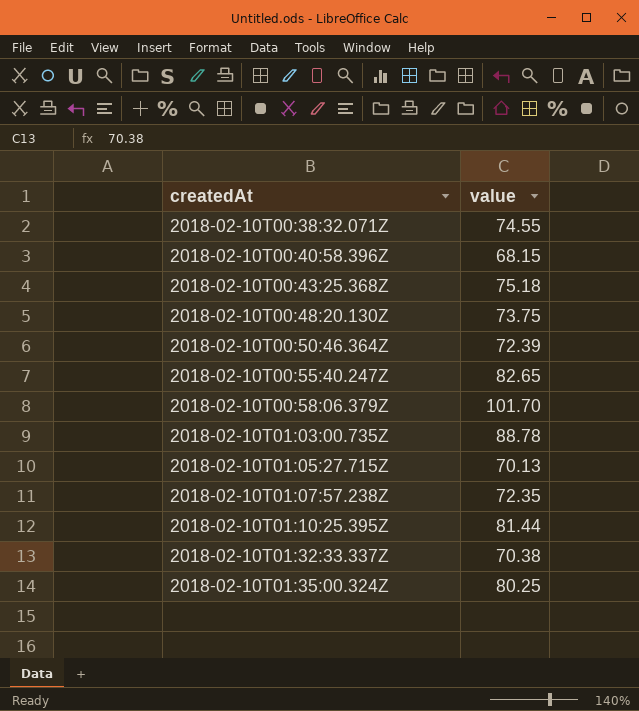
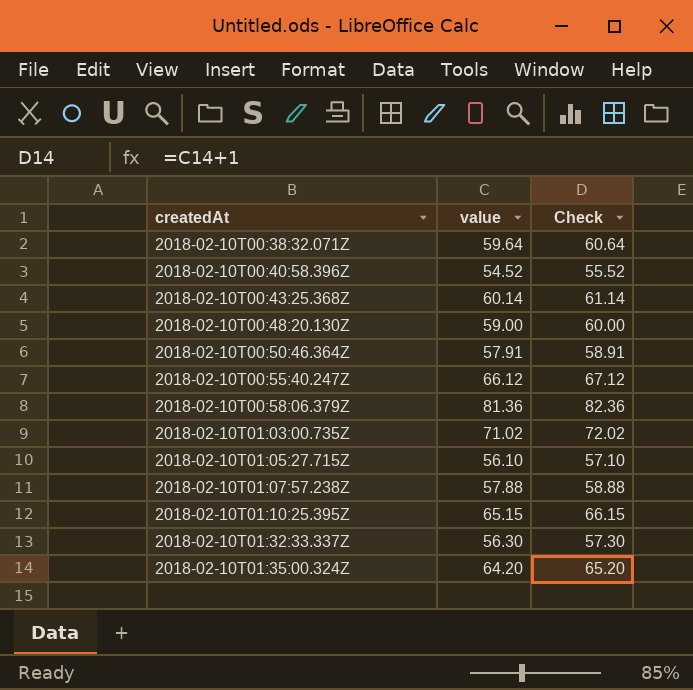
column Check | formula: none -> [value] + 1
2018-02-10T00:38:32.071Z | value: 74.55 -> 59.64
2018-02-10T00:40:58.396Z | value: 68.15 -> 54.52
2018-02-10T00:43:25.368Z | value: 75.18 -> 60.14
2018-02-10T00:48:20.130Z | value: 73.75 -> 59.00
2018-02-10T00:50:46.364Z | value: 72.39 -> 57.91
2018-02-10T00:55:40.247Z | value: 82.65 -> 66.12
2018-02-10T00:58:06.379Z | value: 101.70 -> 81.36
2018-02-10T01:03:00.735Z | value: 88.78 -> 71.02
2018-02-10T01:05:27.715Z | value: 70.13 -> 56.10
2018-02-10T01:07:57.238Z | value: 72.35 -> 57.88
2018-02-10T01:10:25.395Z | value: 81.44 -> 65.15
2018-02-10T01:32:33.337Z | value: 70.38 -> 56.30
2018-02-10T01:35:00.324Z | value: 80.25 -> 64.20

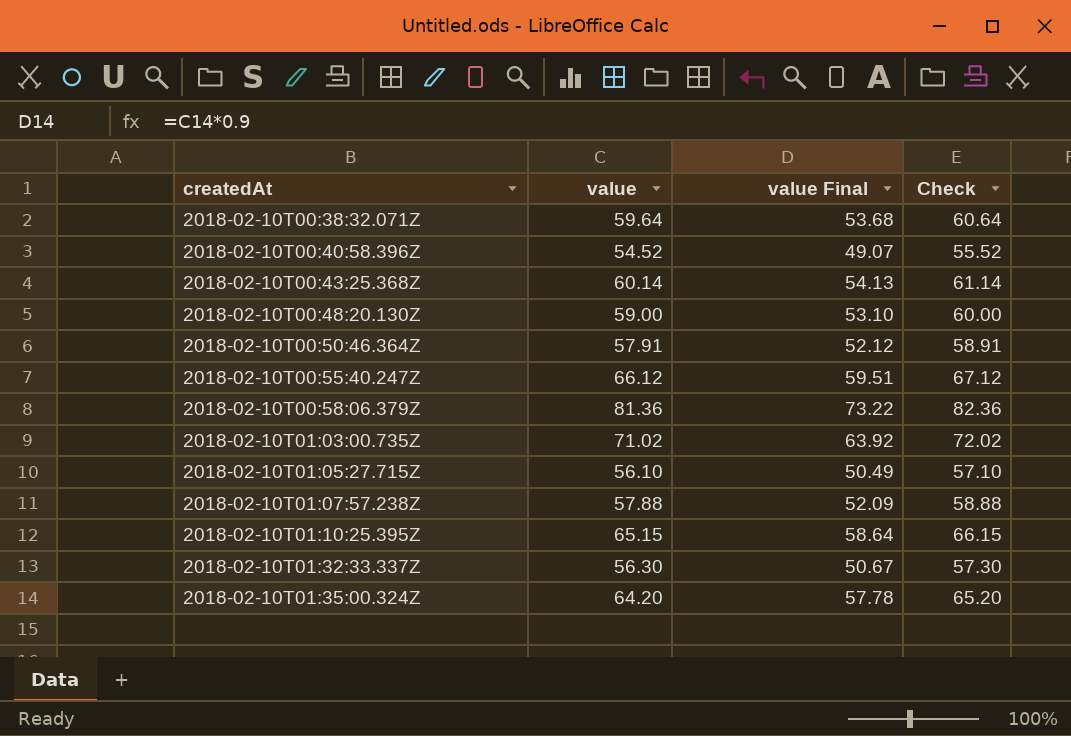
column value Final | formula: none -> [value] * 0.9

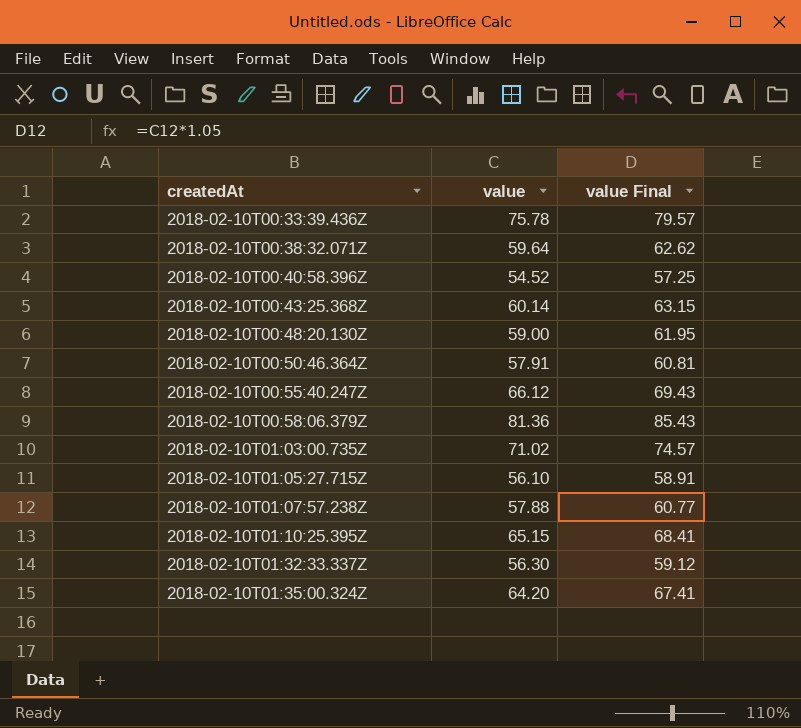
column Check | formula: [value] + 1 -> none
column value Final | formula: [value] * 0.9 -> [value] * 1.05
row 2018-02-10T00:33:39.436Z: none -> 75.78 | 79.57

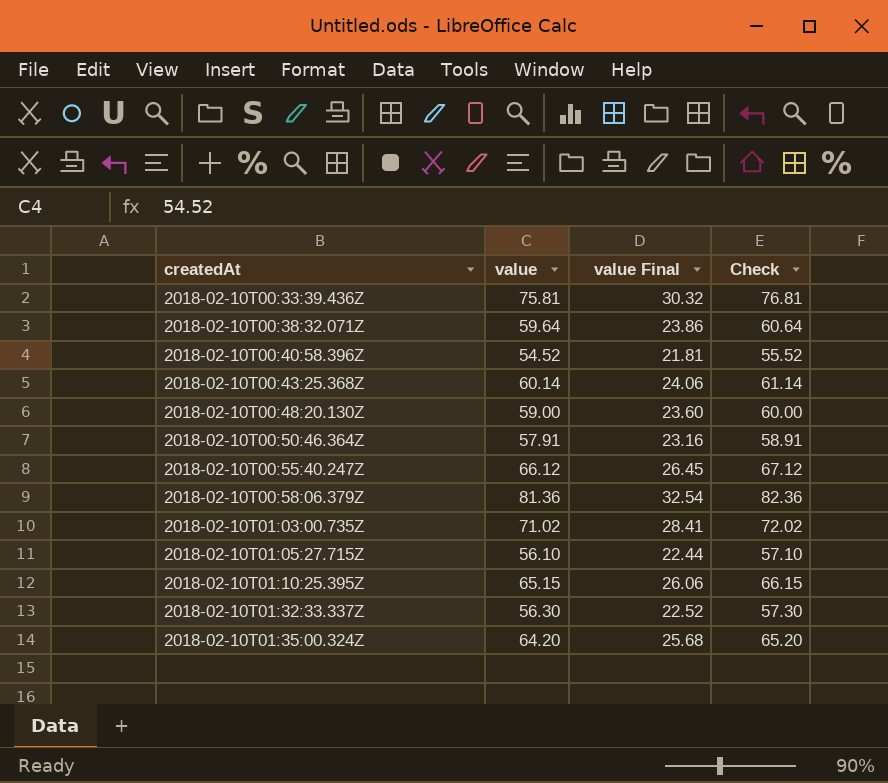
column value Final | formula: [value] * 1.05 -> [value] * 0.4
column Check | formula: none -> [value] + 1
row 2018-02-10T01:07:57.238Z: 57.88 | 60.77 -> none
2018-02-10T00:33:39.436Z | value: 75.78 -> 75.81

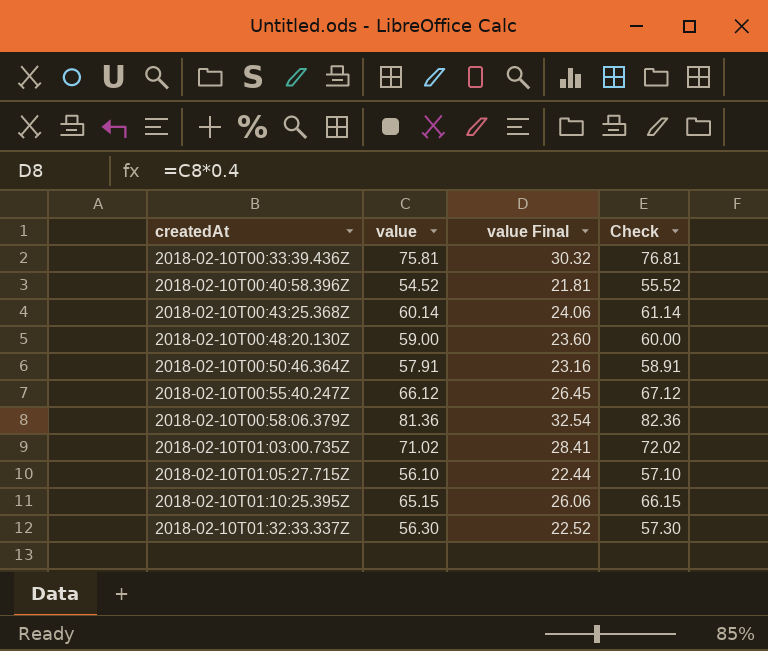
row 2018-02-10T00:38:32.071Z: 59.64 | 23.86 | 60.64 -> none
row 2018-02-10T01:35:00.324Z: 64.20 | 25.68 | 65.20 -> none

